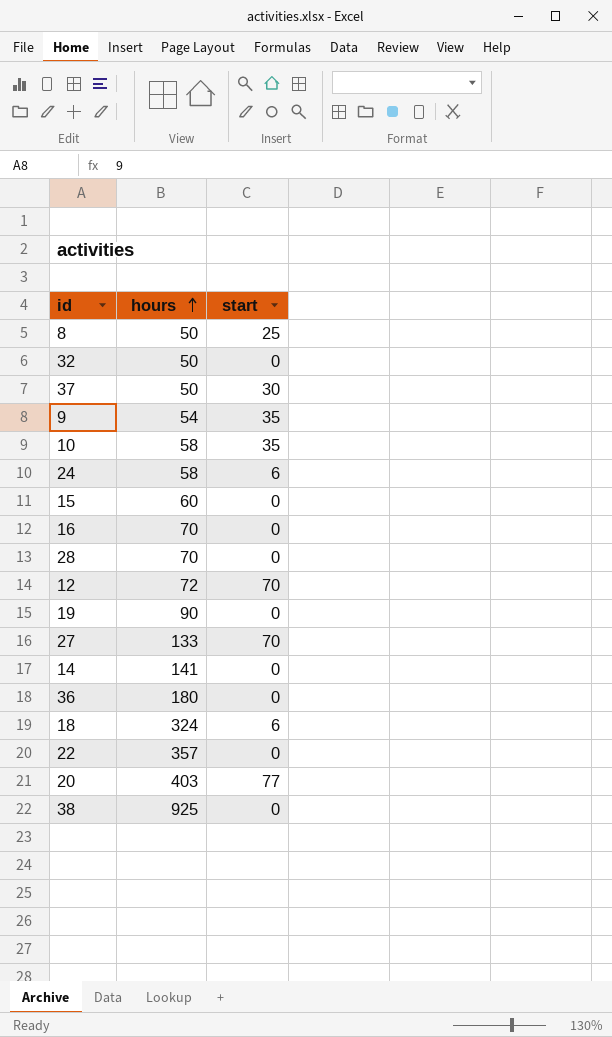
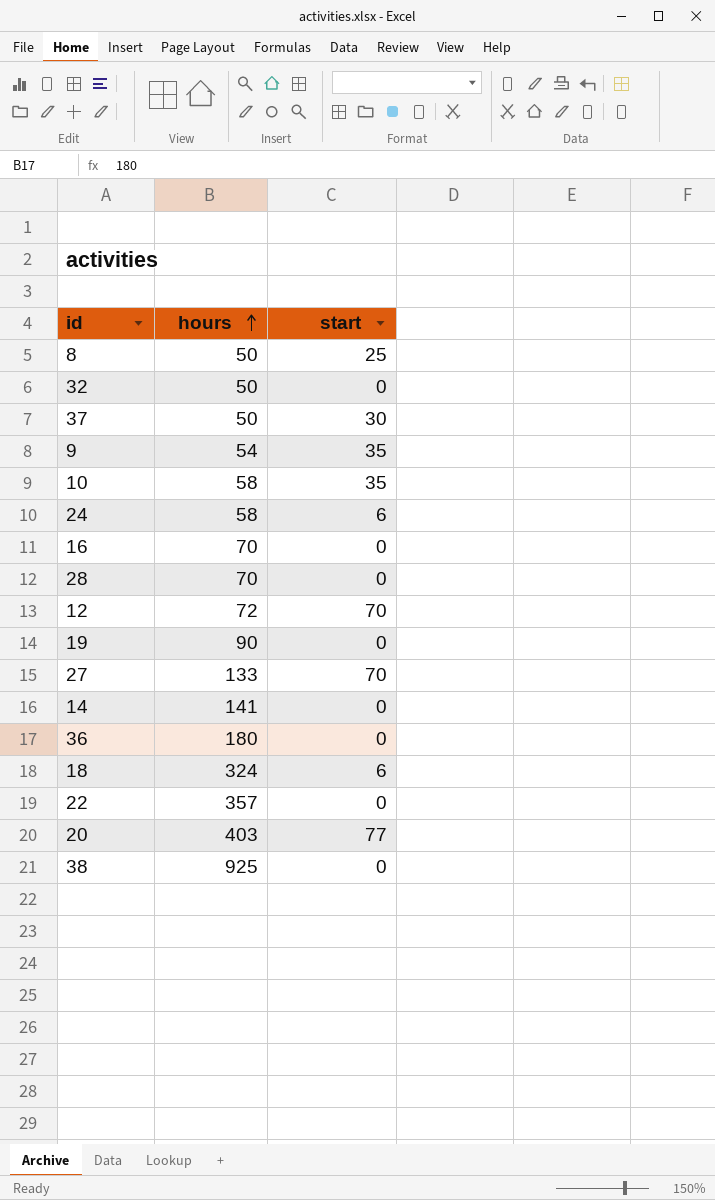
row 15: 60 | 0 -> none

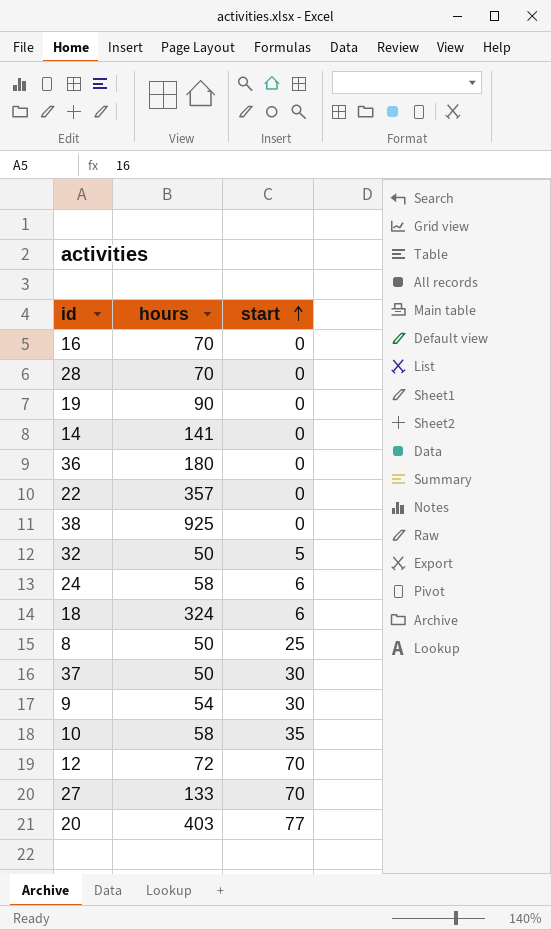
row order: hours ascending -> start ascending
32 | start: 0 -> 5
9 | start: 35 -> 30

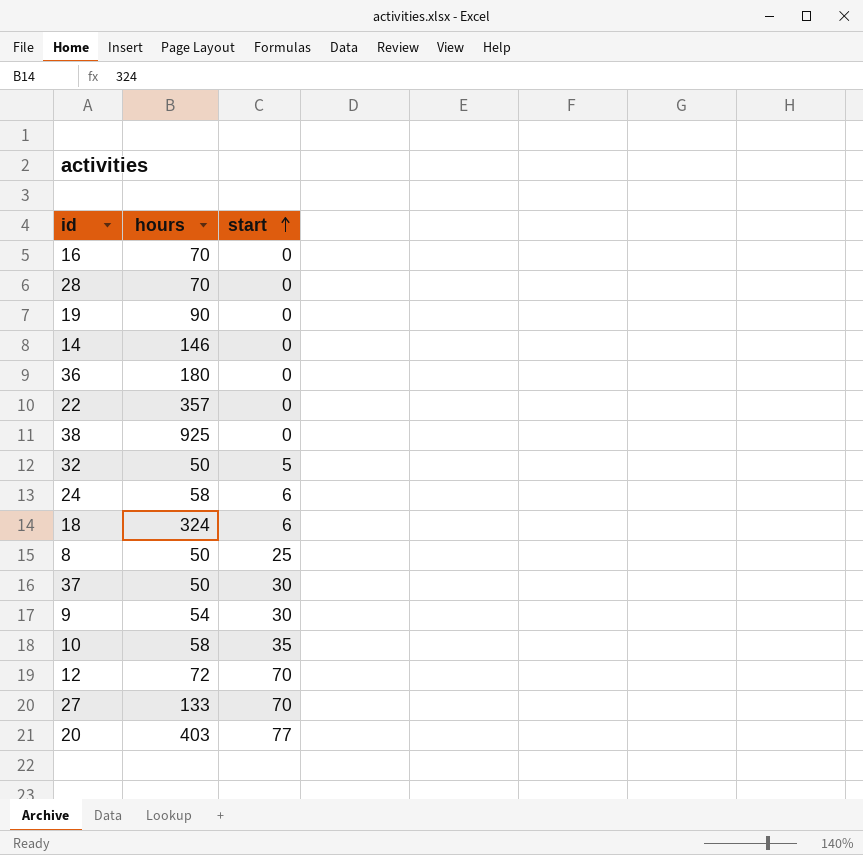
14 | hours: 141 -> 146

